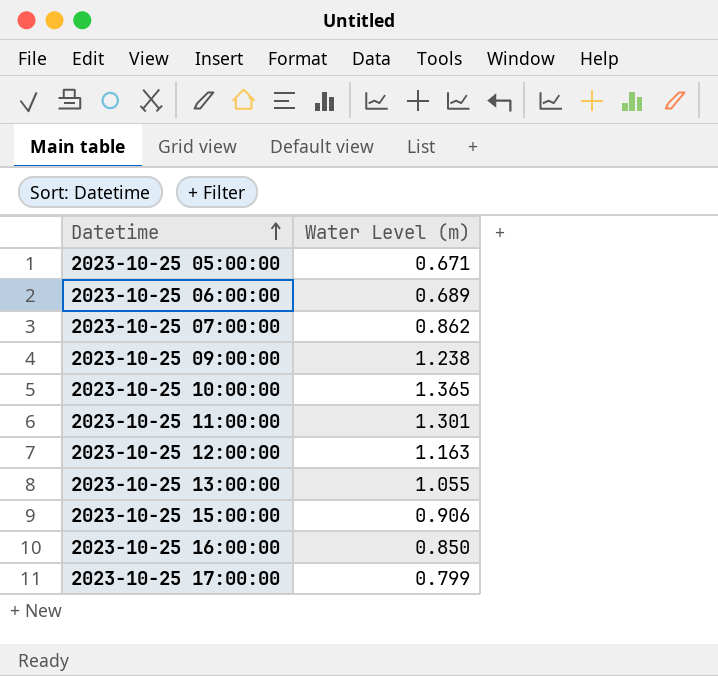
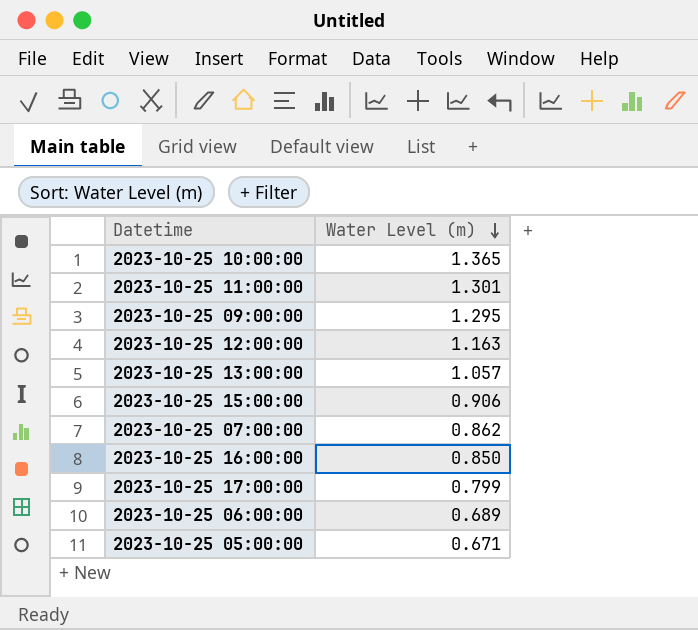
row order: Datetime ascending -> Water Level (m) descending
2023-10-25 09:00:00 | Water Level (m): 1.238 -> 1.295
2023-10-25 13:00:00 | Water Level (m): 1.055 -> 1.057

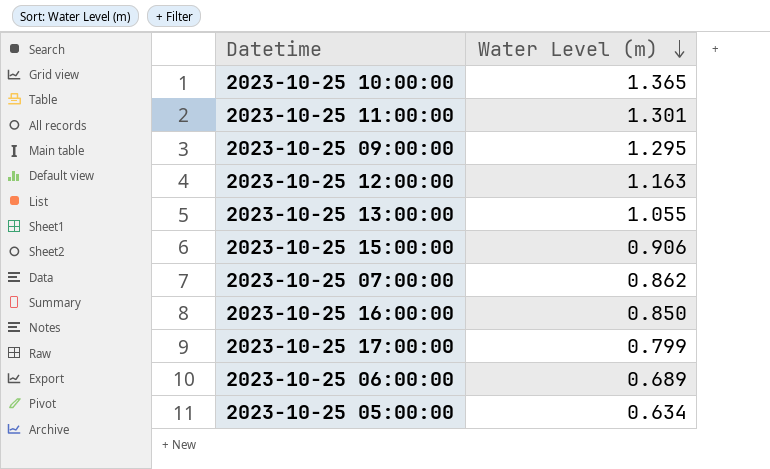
2023-10-25 13:00:00 | Water Level (m): 1.057 -> 1.055
2023-10-25 05:00:00 | Water Level (m): 0.671 -> 0.634

